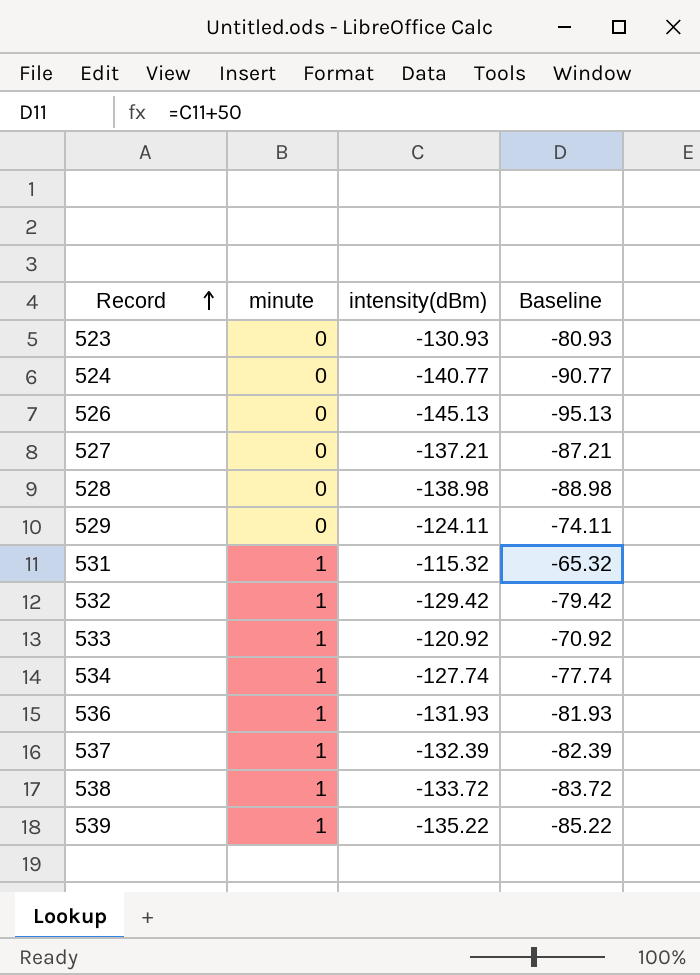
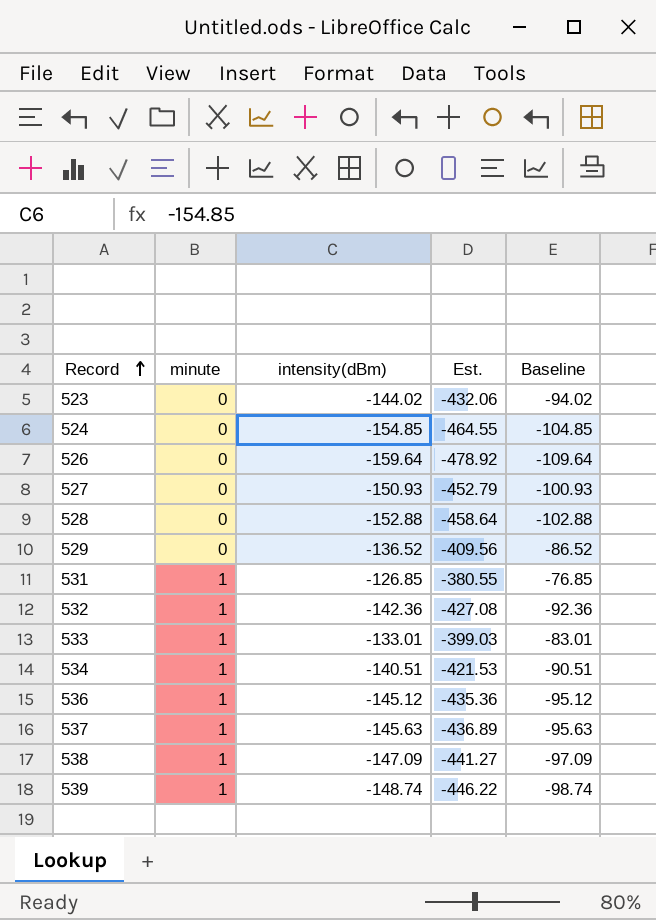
column Est. | formula: none -> [intensity(dBm)] * 3
523 | intensity(dBm): -130.93 -> -144.02
523 | Baseline: -80.93 -> -94.02
524 | intensity(dBm): -140.77 -> -154.85
524 | Baseline: -90.77 -> -104.85
526 | intensity(dBm): -145.13 -> -159.64
526 | Baseline: -95.13 -> -109.64
527 | intensity(dBm): -137.21 -> -150.93
527 | Baseline: -87.21 -> -100.93
528 | intensity(dBm): -138.98 -> -152.88
528 | Baseline: -88.98 -> -102.88
529 | intensity(dBm): -124.11 -> -136.52
529 | Baseline: -74.11 -> -86.52
531 | intensity(dBm): -115.32 -> -126.85
531 | Baseline: -65.32 -> -76.85
532 | intensity(dBm): -129.42 -> -142.36
532 | Baseline: -79.42 -> -92.36
533 | intensity(dBm): -120.92 -> -133.01
533 | Baseline: -70.92 -> -83.01
534 | intensity(dBm): -127.74 -> -140.51
534 | Baseline: -77.74 -> -90.51
536 | intensity(dBm): -131.93 -> -145.12
536 | Baseline: -81.93 -> -95.12
537 | intensity(dBm): -132.39 -> -145.63
537 | Baseline: -82.39 -> -95.63
538 | intensity(dBm): -133.72 -> -147.09
538 | Baseline: -83.72 -> -97.09
539 | intensity(dBm): -135.22 -> -148.74
539 | Baseline: -85.22 -> -98.74

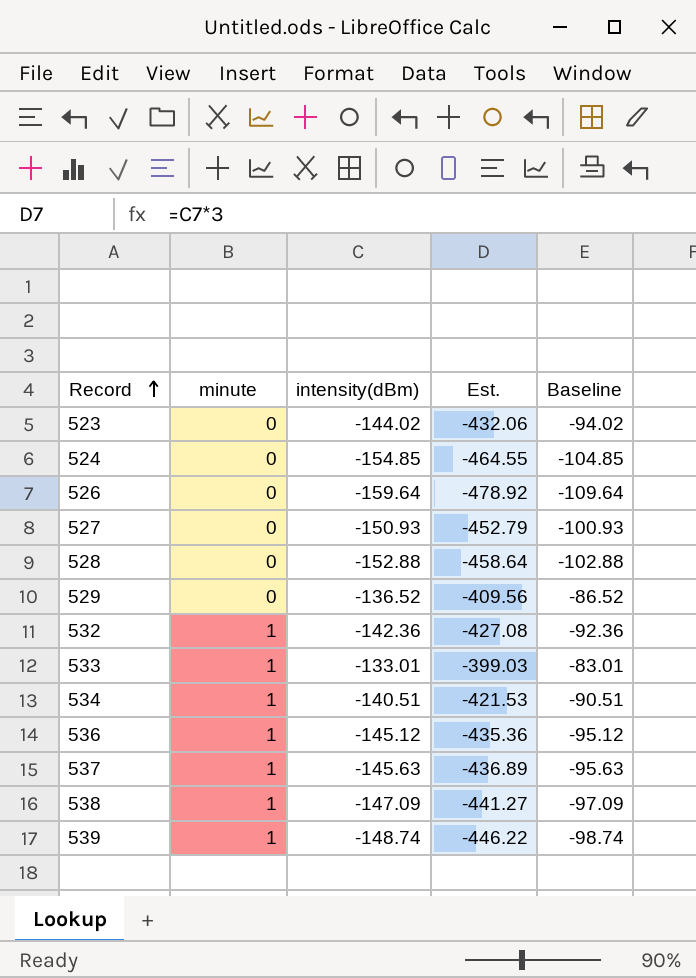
row 531: 1 | -126.85 | -380.55 | -76.85 -> none

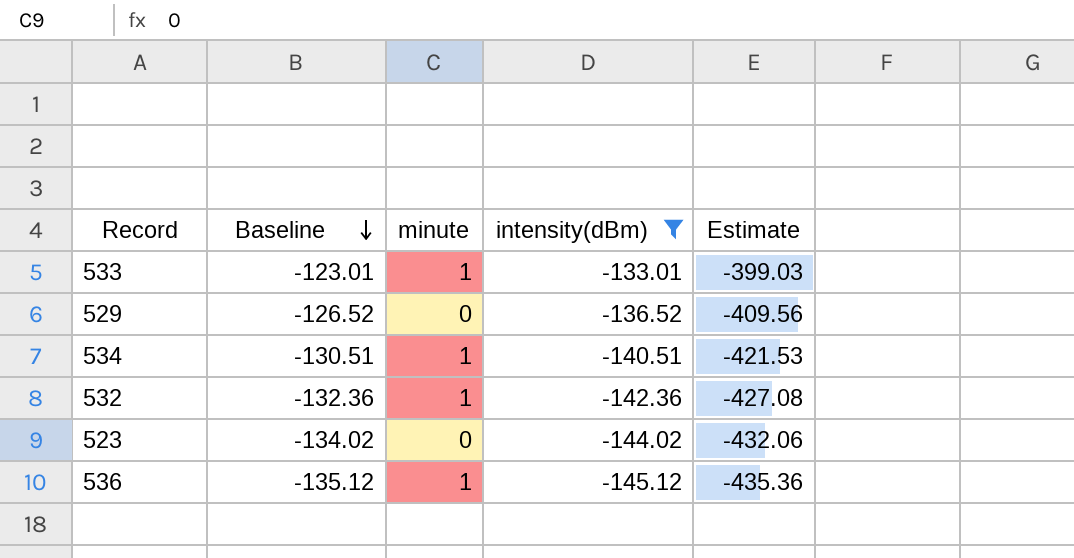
filter: none -> intensity(dBm) >= -145.12
row order: Record ascending -> Baseline descending
column Baseline | formula: [intensity(dBm)] + 50 -> [intensity(dBm)] + 10
column Baseline | position: 5 -> 2
column name: Est. -> Estimate

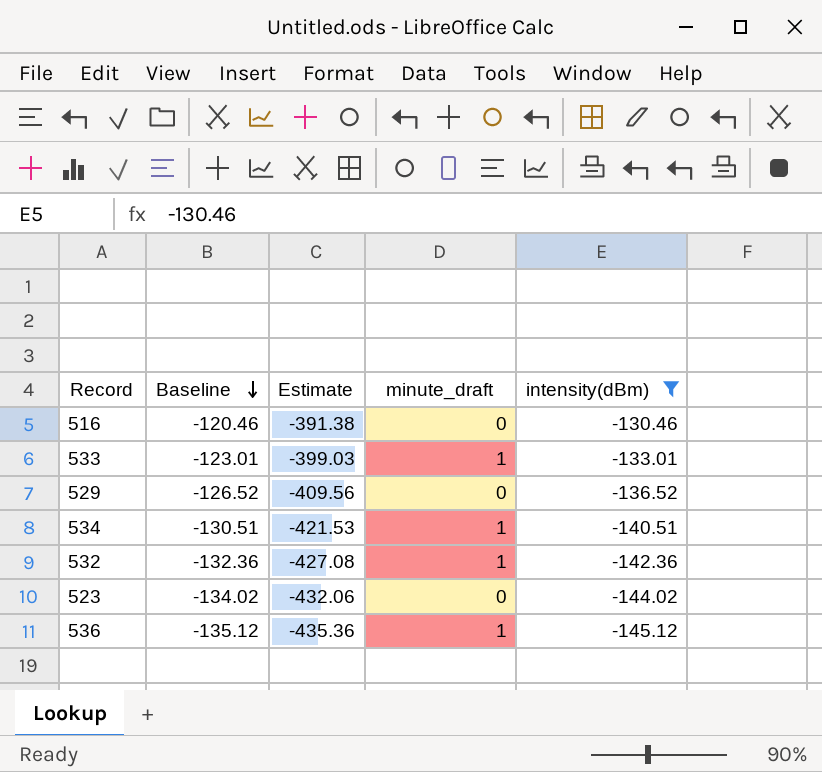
column Estimate | position: 5 -> 3
column name: minute -> minute_draft
row 516: none -> -120.46 | -391.38 | 0 | -130.46

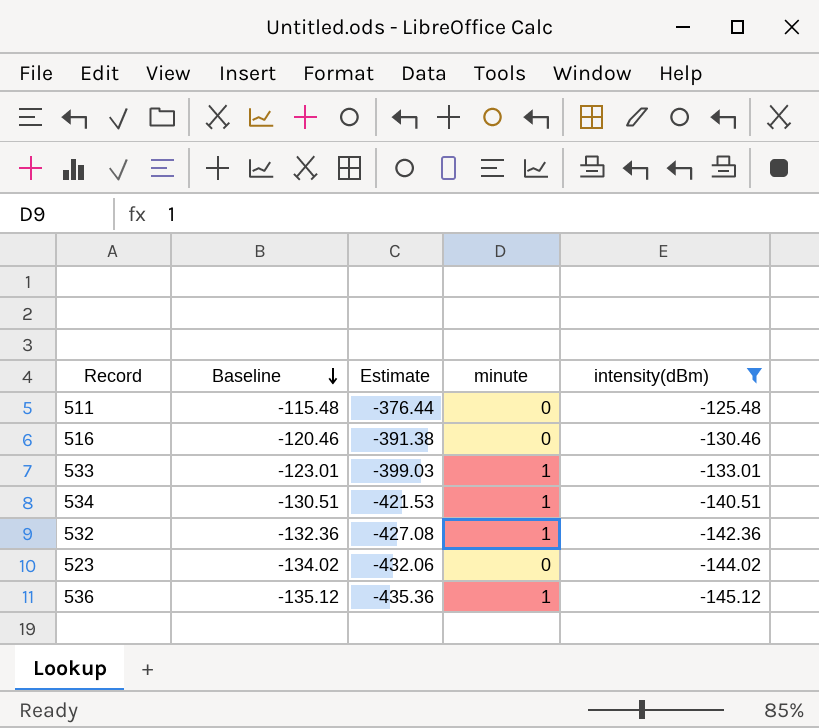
column name: minute_draft -> minute
row 529: -126.52 | -409.56 | 0 | -136.52 -> none
row 511: none -> -115.48 | -376.44 | 0 | -125.48

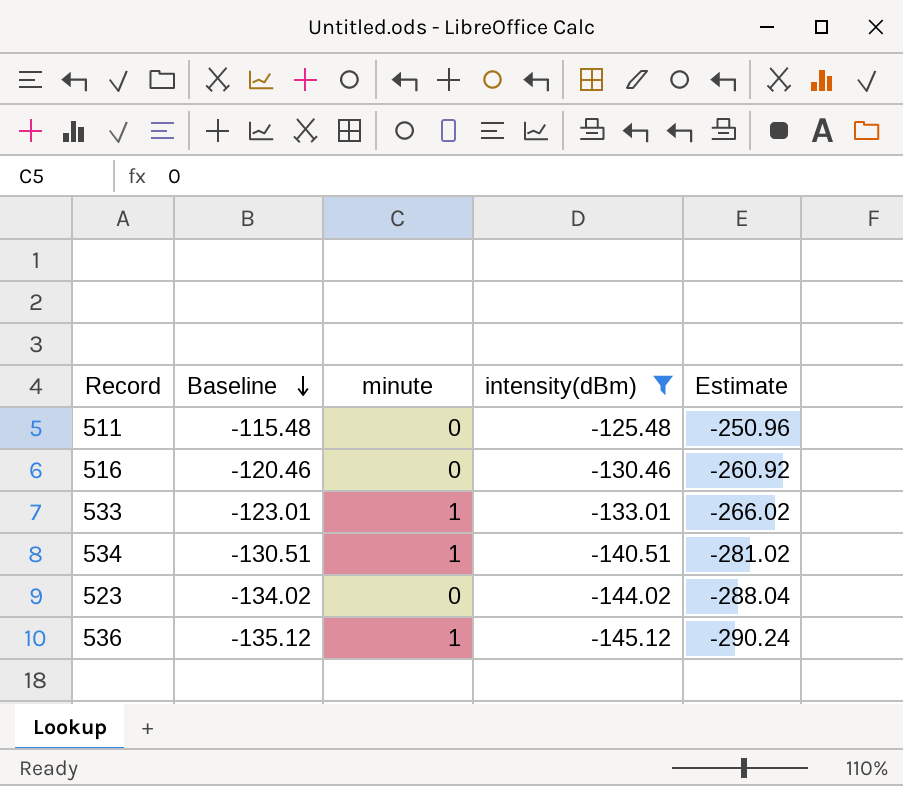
column Estimate | formula: [intensity(dBm)] * 3 -> [intensity(dBm)] * 2
column Estimate | position: 3 -> 5
row 532: -132.36 | -427.08 | 1 | -142.36 -> none

